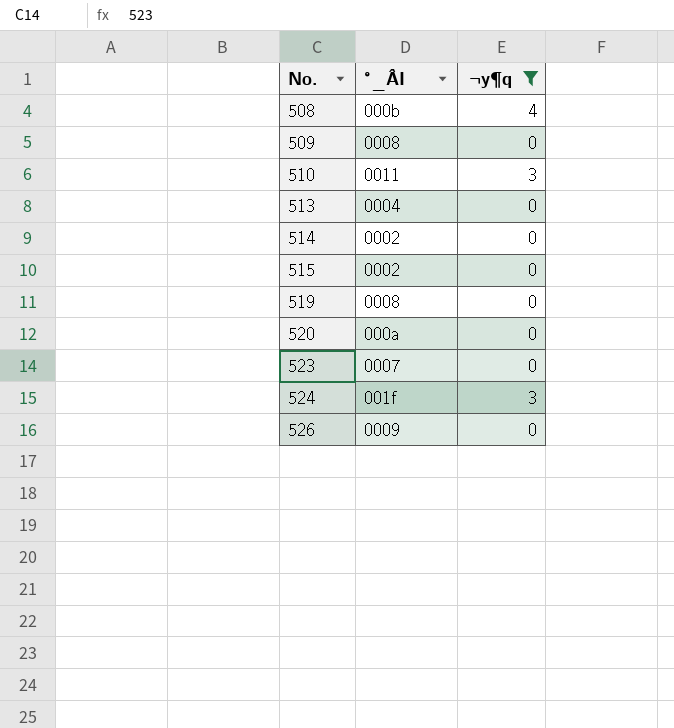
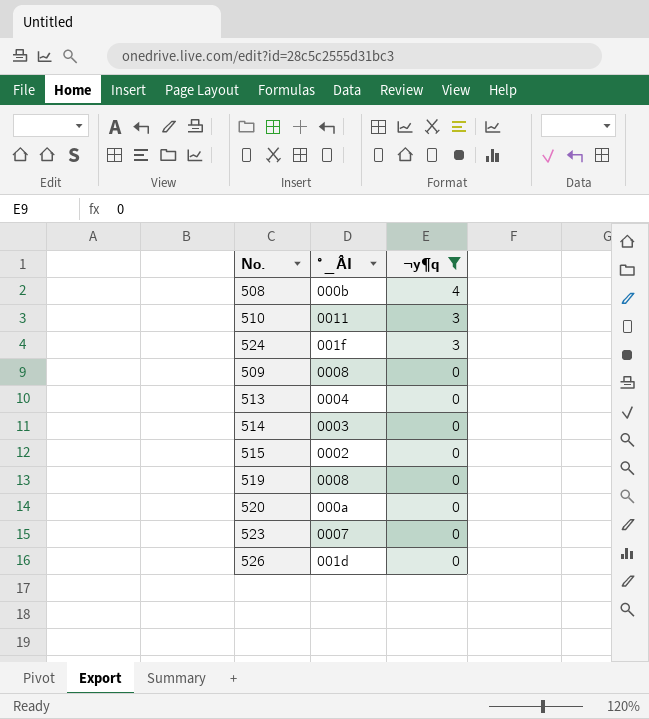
row order: No. ascending -> ¬y¶q descending
514 | °_ÂI: 0002 -> 0003
526 | °_ÂI: 0009 -> 001d

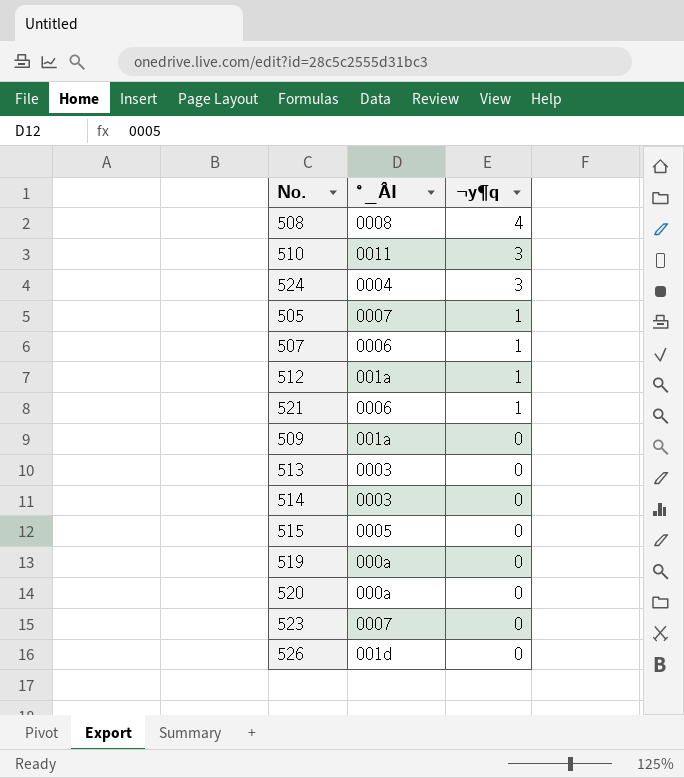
filter: ¬y¶q != 1 -> none
508 | °_ÂI: 000b -> 0008
524 | °_ÂI: 001f -> 0004
509 | °_ÂI: 0008 -> 001a
513 | °_ÂI: 0004 -> 0003
515 | °_ÂI: 0002 -> 0005
519 | °_ÂI: 0008 -> 000a

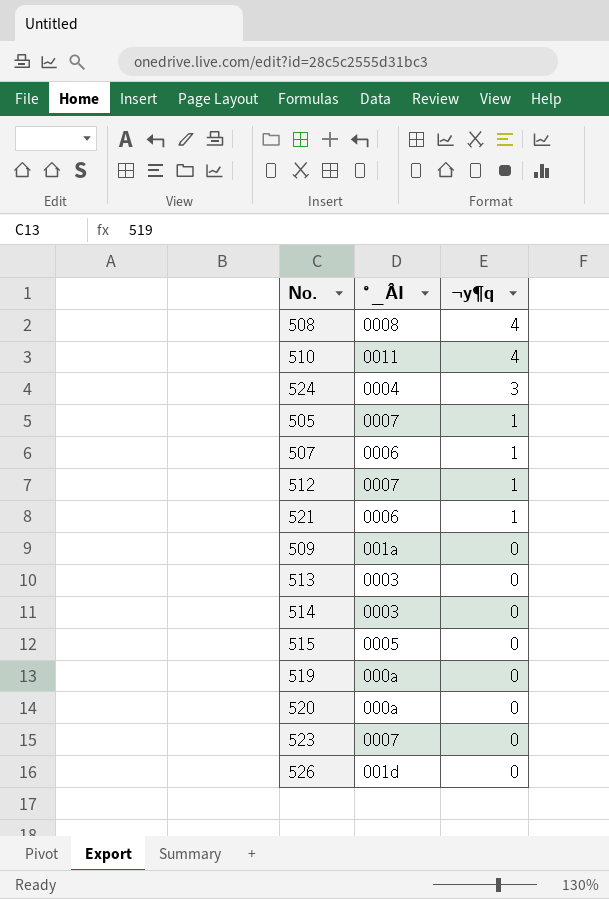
510 | ¬y¶q: 3 -> 4
512 | °_ÂI: 001a -> 0007

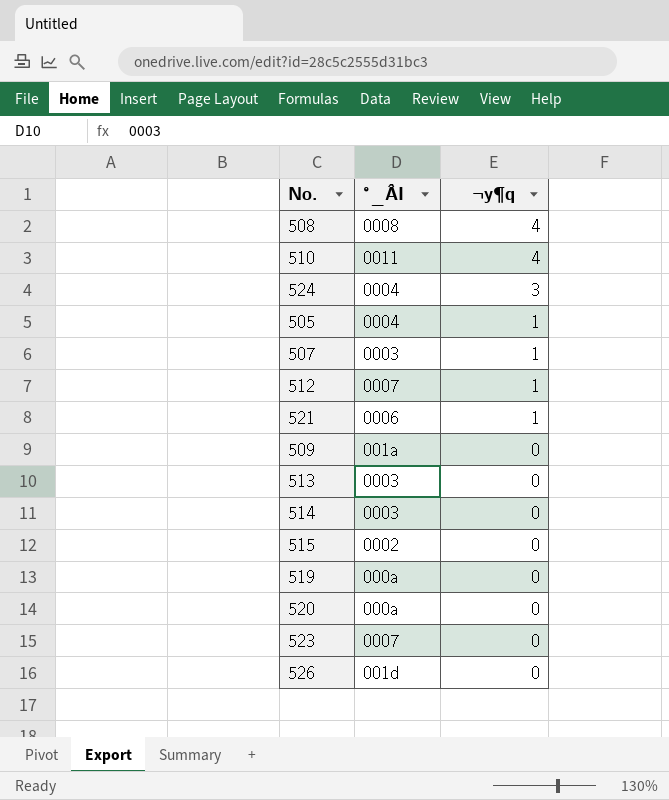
505 | °_ÂI: 0007 -> 0004
507 | °_ÂI: 0006 -> 0003
515 | °_ÂI: 0005 -> 0002

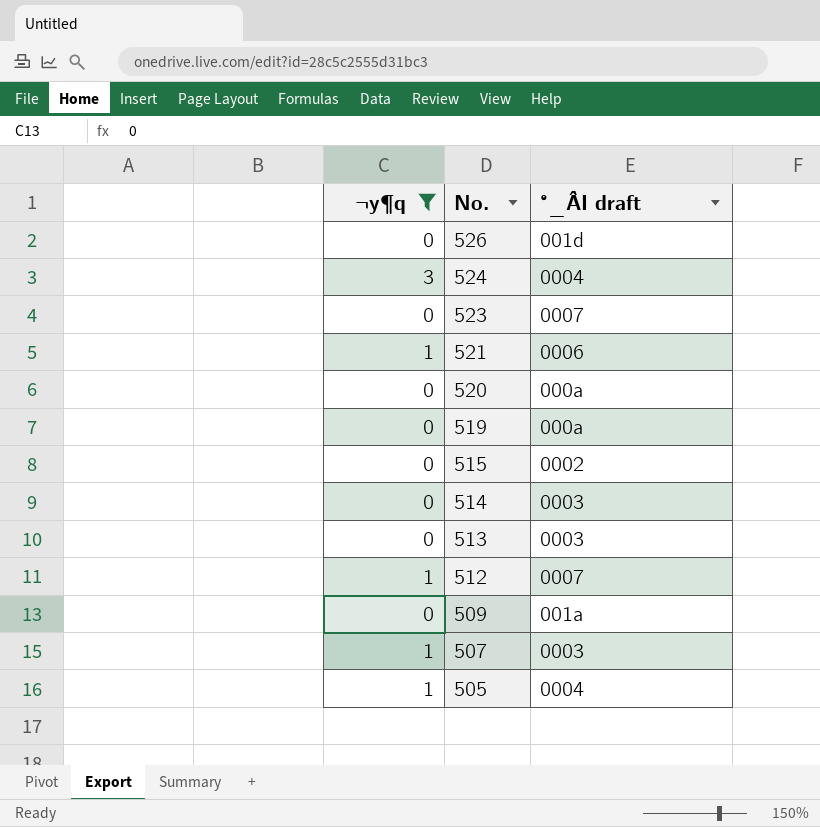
filter: none -> ¬y¶q != 4
row order: ¬y¶q descending -> No. descending
column ¬y¶q | position: 3 -> 1
column name: °_ÂI -> °_ÂI draft

